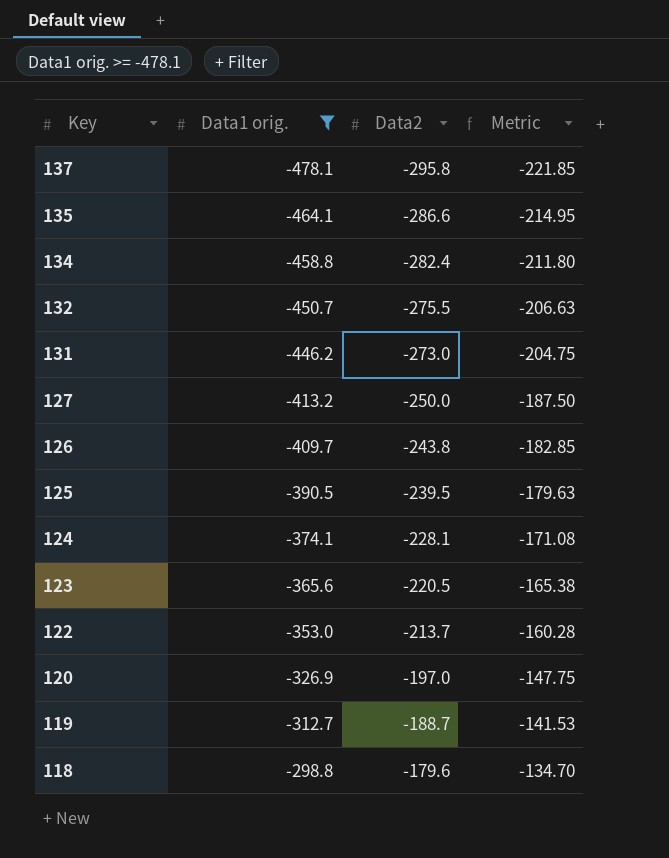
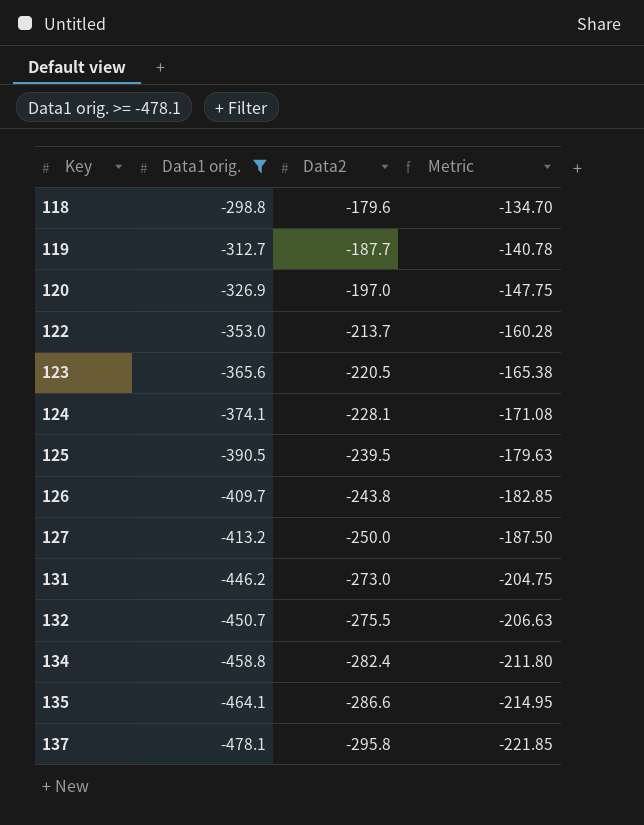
row order: Key descending -> Key ascending
119 | Data2: -188.7 -> -187.7
119 | Metric: -141.53 -> -140.78

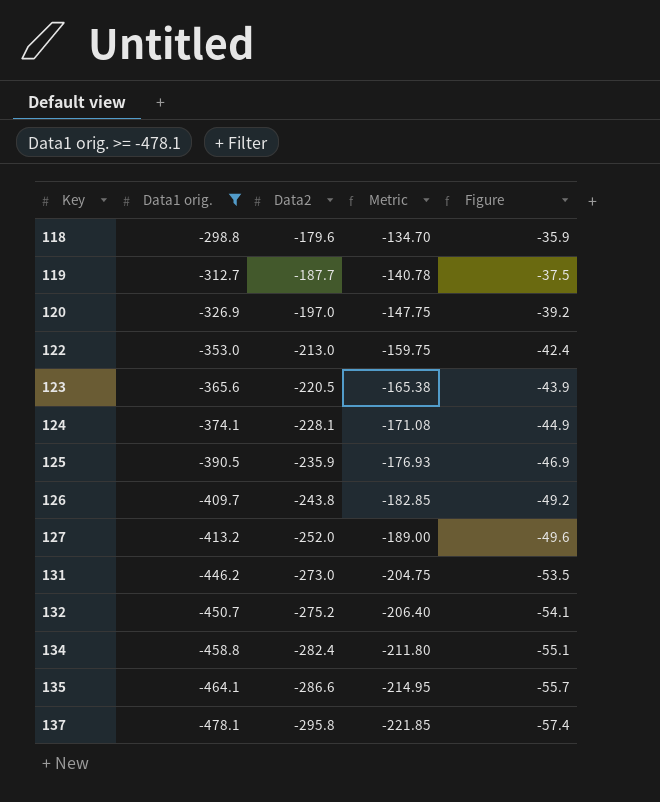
column Figure | formula: none -> [Data1 orig.] * 0.12
122 | Data2: -213.7 -> -213.0
122 | Metric: -160.28 -> -159.75
125 | Data2: -239.5 -> -235.9
125 | Metric: -179.63 -> -176.93
127 | Data2: -250.0 -> -252.0
127 | Metric: -187.50 -> -189.00
132 | Data2: -275.5 -> -275.2
132 | Metric: -206.63 -> -206.40

